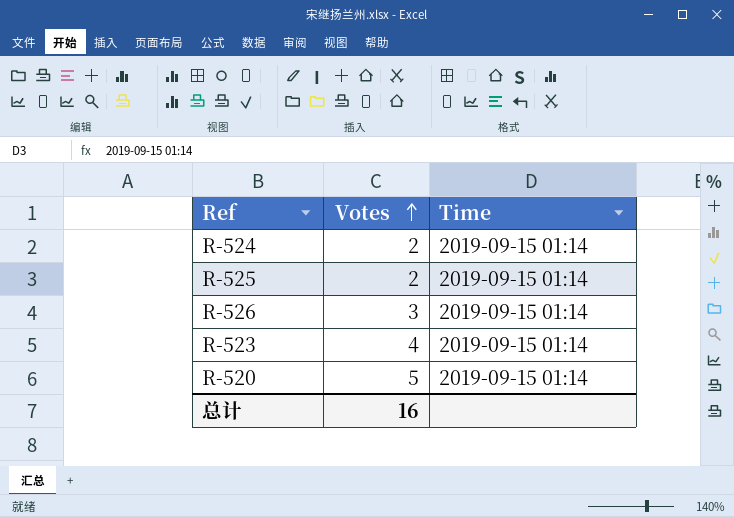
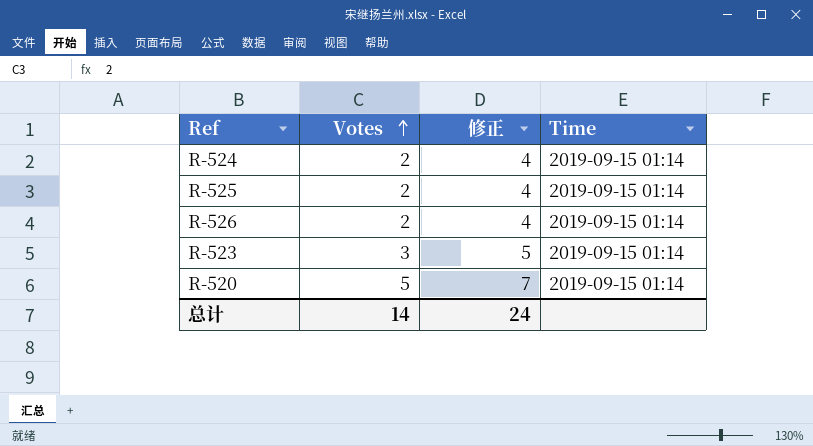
column 修正 | formula: none -> [Votes] + 2
R-526 | Votes: 3 -> 2
R-523 | Votes: 4 -> 3
总计 | Votes: 16 -> 14

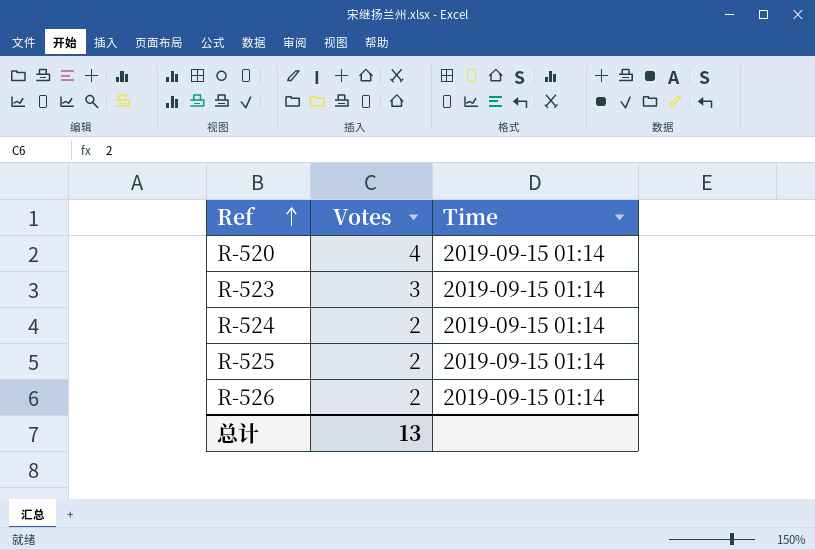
row order: Votes ascending -> Ref ascending
column 修正 | formula: [Votes] + 2 -> none
R-520 | Votes: 5 -> 4
总计 | Votes: 14 -> 13

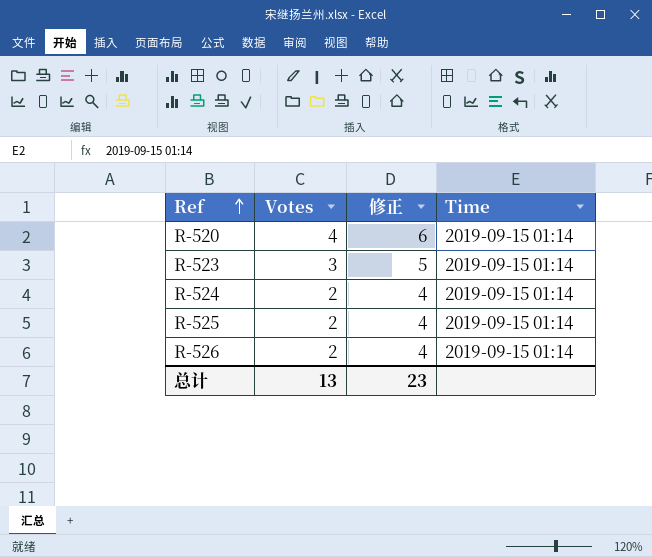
column 修正 | formula: none -> [Votes] + 2

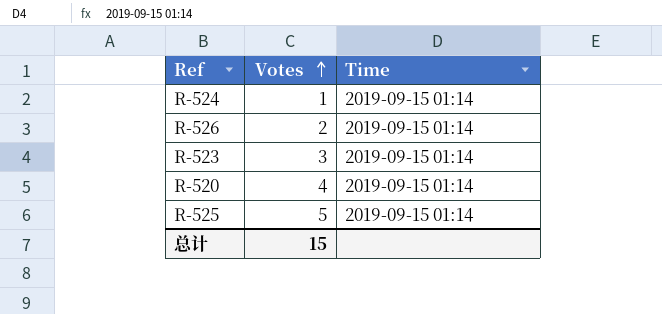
row order: Ref ascending -> Votes ascending
column 修正 | formula: [Votes] + 2 -> none
R-524 | Votes: 2 -> 1
R-525 | Votes: 2 -> 5
总计 | Votes: 13 -> 15

